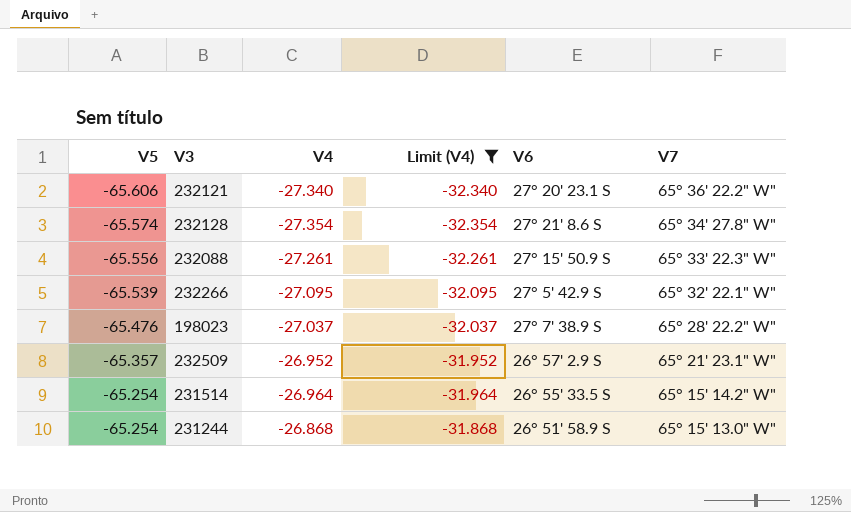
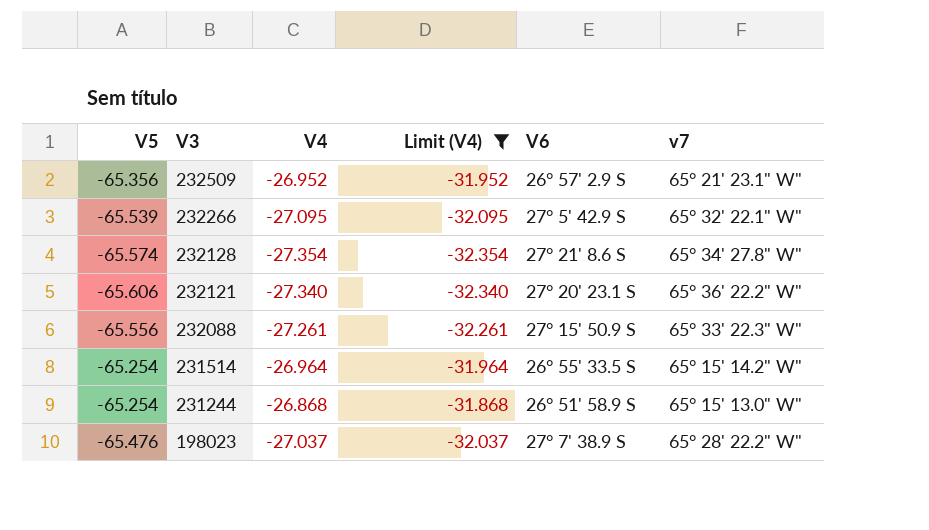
row order: V5 ascending -> V3 descending
column name: V7 -> v7
232509 | V5: -65.357 -> -65.356

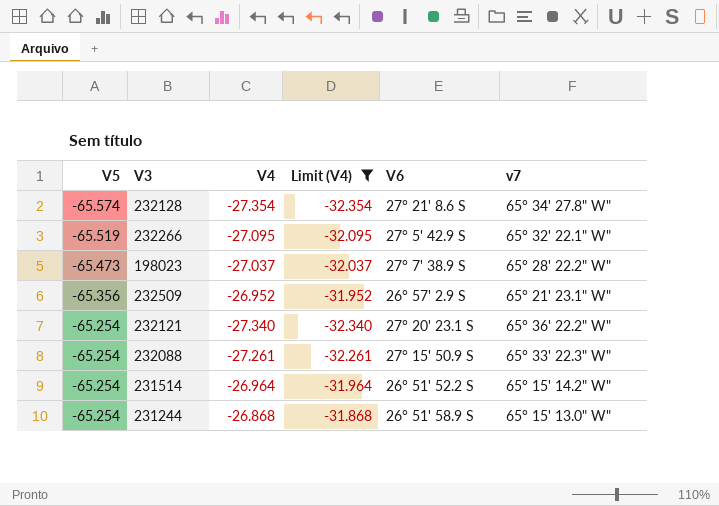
row order: V3 descending -> V5 ascending
232266 | V5: -65.539 -> -65.519
198023 | V5: -65.476 -> -65.473
232121 | V5: -65.606 -> -65.254
232088 | V5: -65.556 -> -65.254
231514 | V6: 26° 55' 33.5 S -> 26° 51' 52.2 S

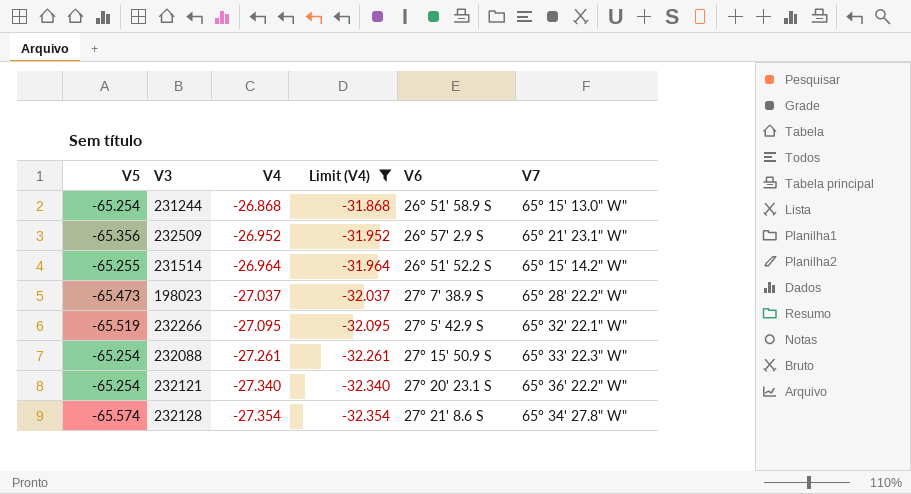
row order: V5 ascending -> V4 descending
column name: v7 -> V7
231514 | V5: -65.254 -> -65.255

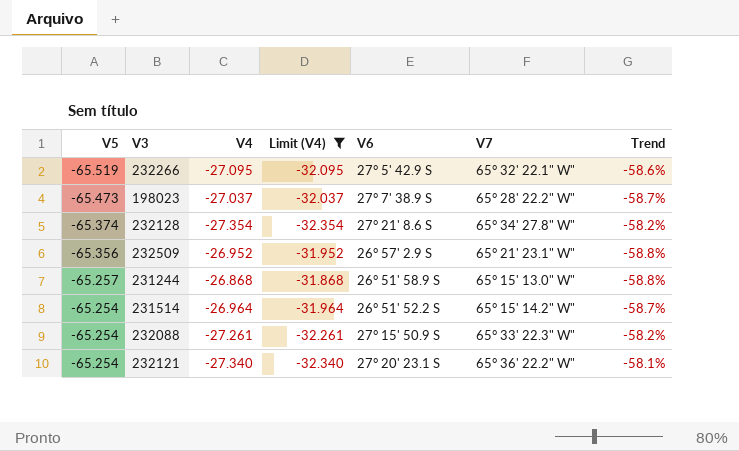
row order: V4 descending -> V5 ascending
column Trend | formula: none -> ([V4] - [V5]) / [V5]
232128 | V5: -65.574 -> -65.374
231244 | V5: -65.254 -> -65.257
231514 | V5: -65.255 -> -65.254

